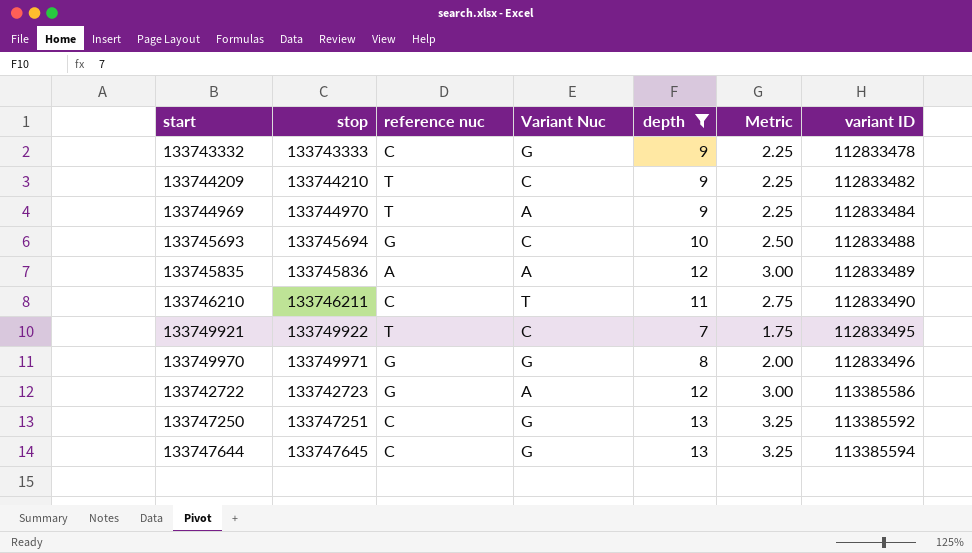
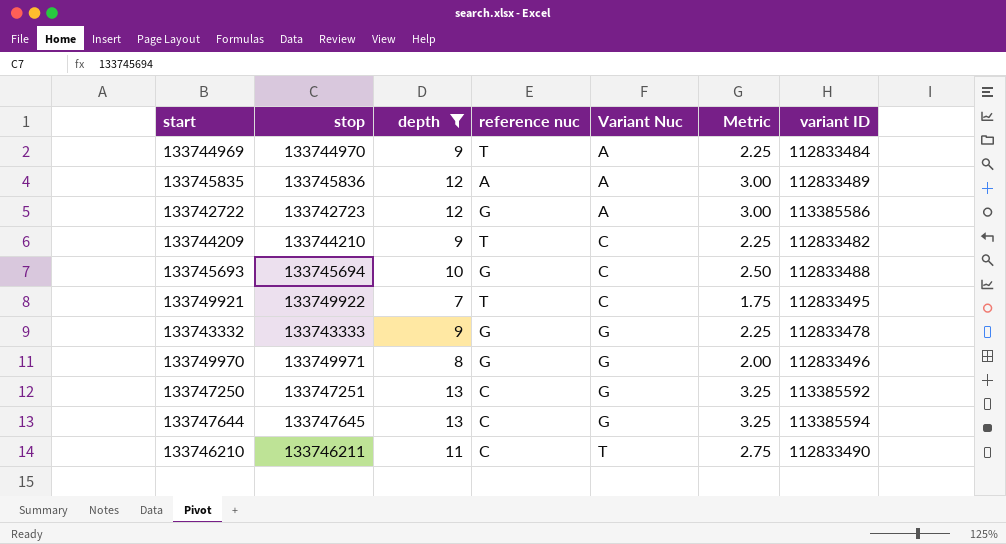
row order: variant ID ascending -> Variant Nuc ascending
column depth | position: 5 -> 3
133743332 | reference nuc: C -> G

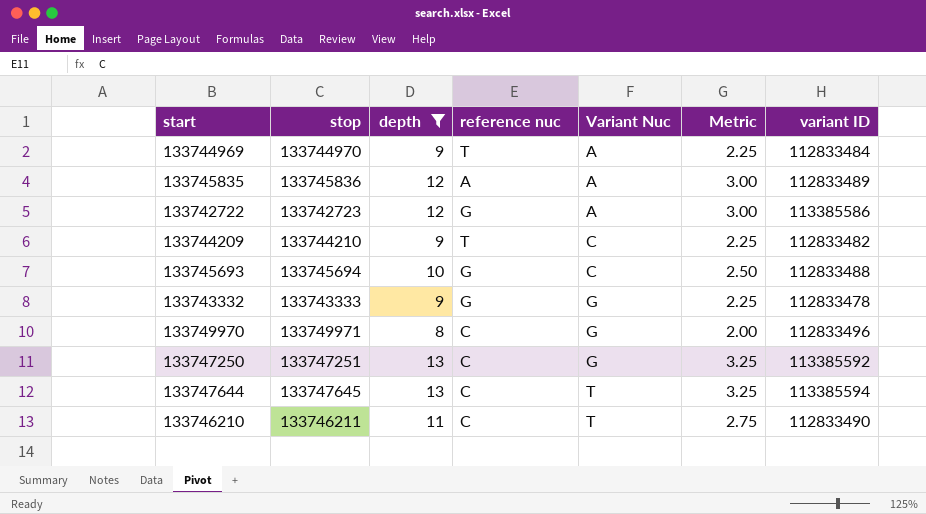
row 133749921: 133749922 | 7 | T | C | 1.75 | 112833495 -> none
133749970 | reference nuc: G -> C
133747644 | Variant Nuc: G -> T

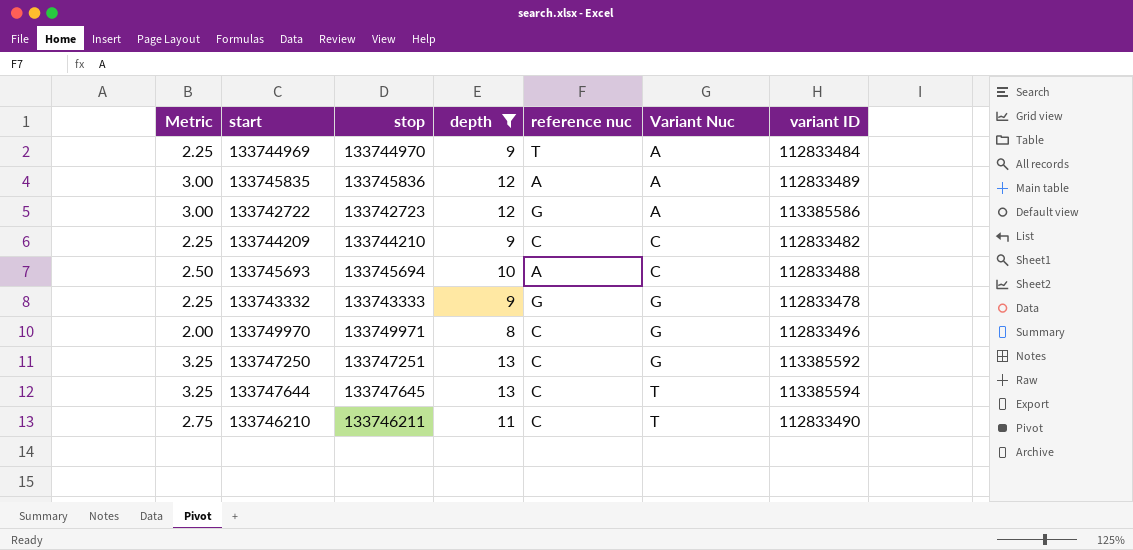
column Metric | position: 6 -> 1
133744209 | reference nuc: T -> C
133745693 | reference nuc: G -> A

